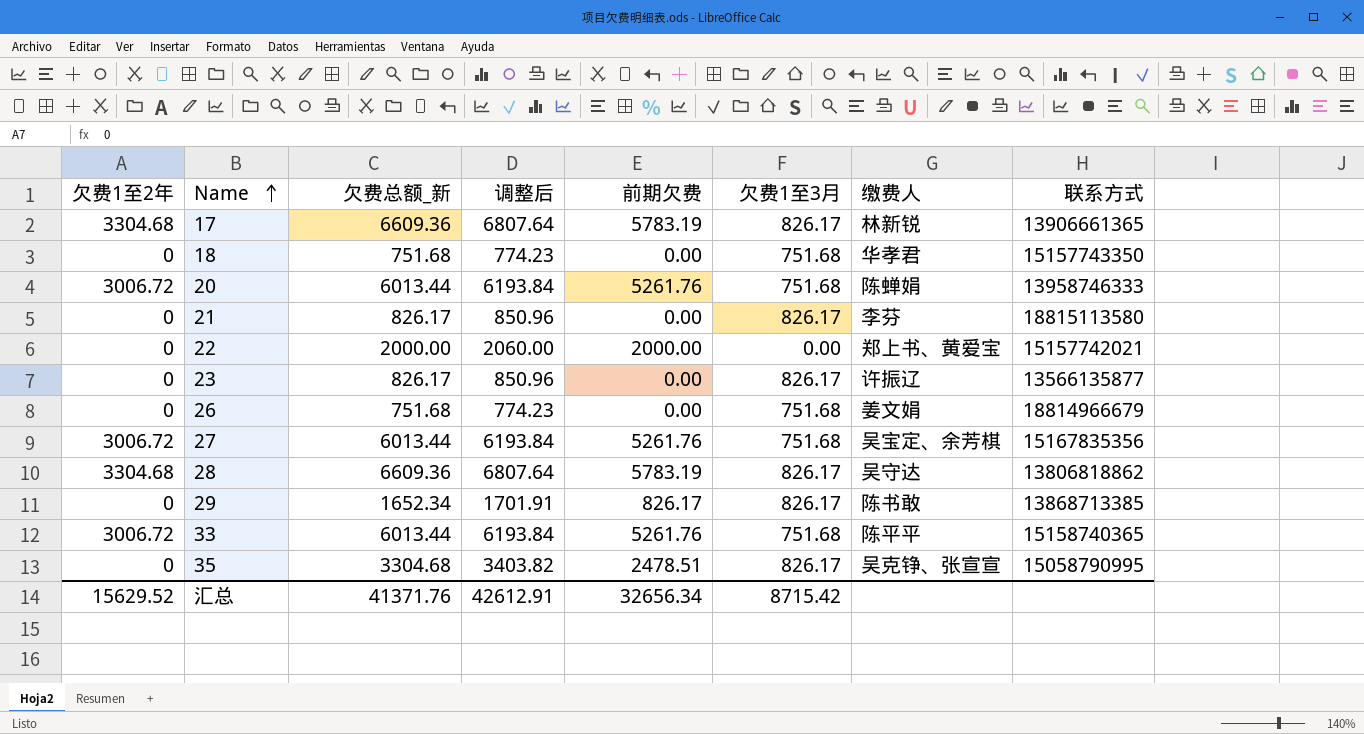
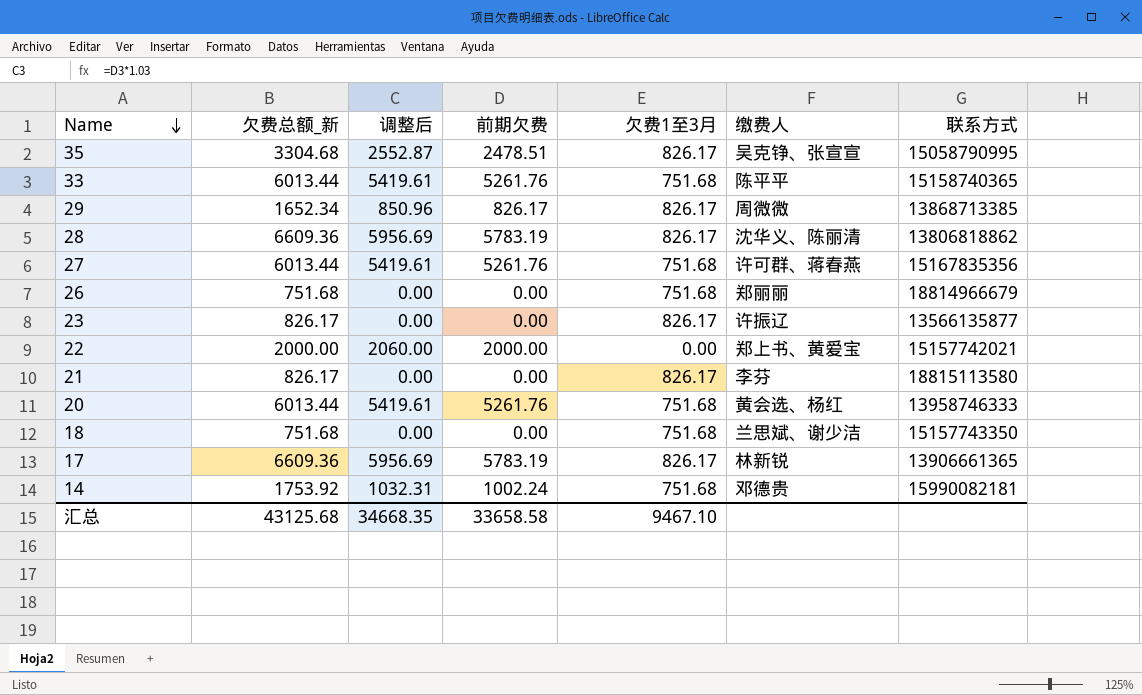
row order: Name ascending -> Name descending
column 欠费1至2年 | position: 1 -> none
column 调整后 | formula: [欠费总额_新] * 1.03 -> [前期欠费] * 1.03
29 | 缴费人: 陈书敢 -> 周微微
28 | 缴费人: 吴守达 -> 沈华义、陈丽清
27 | 缴费人: 吴宝定、余芳棋 -> 许可群、蒋春燕
26 | 缴费人: 姜文娟 -> 郑丽丽
20 | 缴费人: 陈蝉娟 -> 黄会选、杨红
18 | 缴费人: 华孝君 -> 兰思斌、谢少洁
row 14: none -> 1753.92 | 1032.31 | 1002.24 | 751.68 | 邓德贵 | 15990082181
汇总 | 欠费总额_新: 41371.76 -> 43125.68
汇总 | 调整后: 42612.91 -> 34668.35
汇总 | 前期欠费: 32656.34 -> 33658.58
汇总 | 欠费1至3月: 8715.42 -> 9467.10

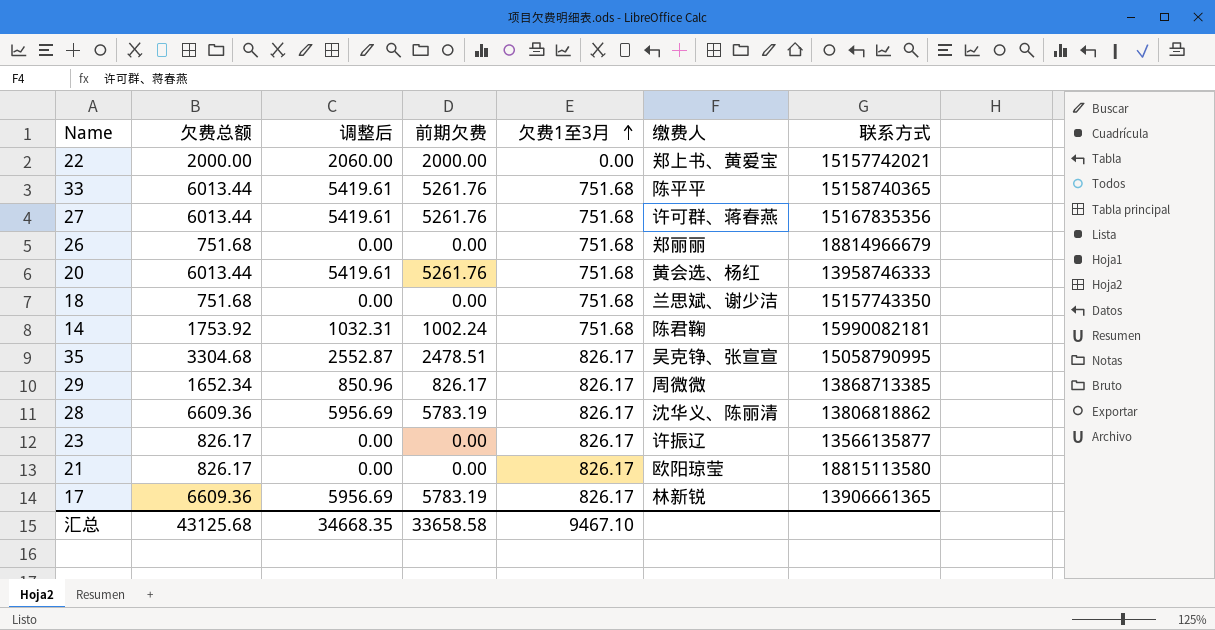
row order: Name descending -> 欠费1至3月 ascending
column name: 欠费总额_新 -> 欠费总额
14 | 缴费人: 邓德贵 -> 陈君鞠
21 | 缴费人: 李芬 -> 欧阳琼莹

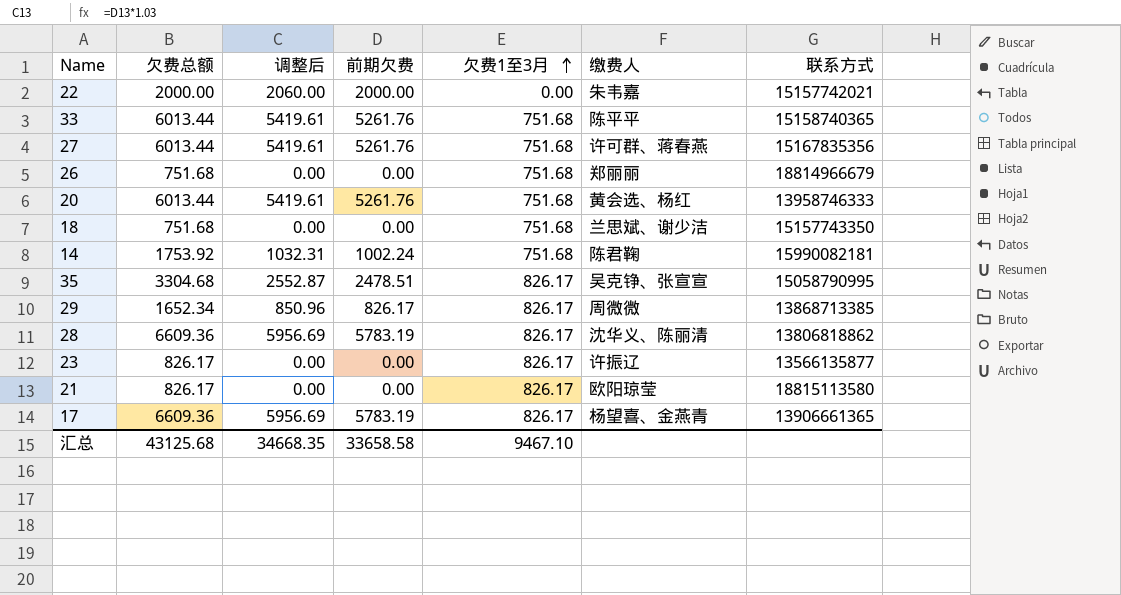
22 | 缴费人: 郑上书、黄爱宝 -> 朱韦嘉
17 | 缴费人: 林新锐 -> 杨望喜、金燕青

